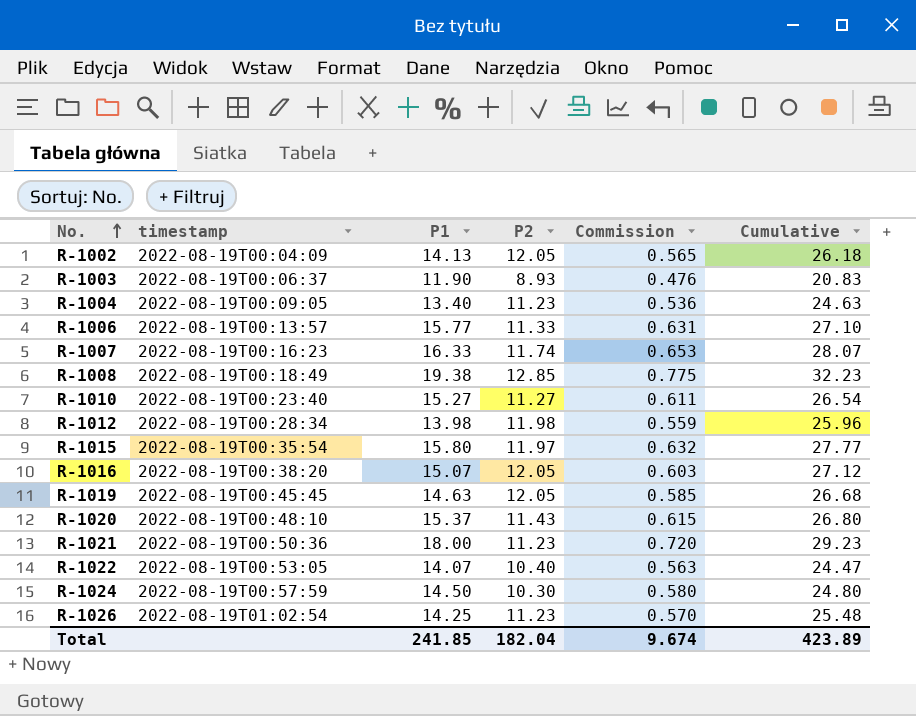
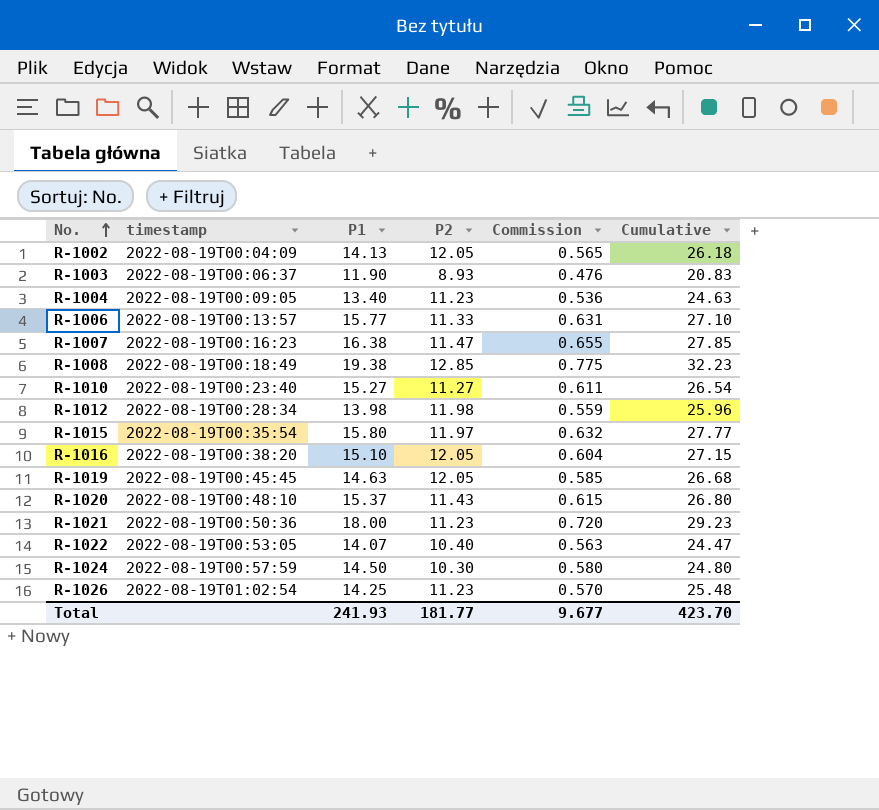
R-1007 | P1: 16.33 -> 16.38
R-1007 | P2: 11.74 -> 11.47
R-1007 | Commission: 0.653 -> 0.655
R-1007 | Cumulative: 28.07 -> 27.85
R-1016 | P1: 15.07 -> 15.10
R-1016 | Commission: 0.603 -> 0.604
R-1016 | Cumulative: 27.12 -> 27.15
Total | P1: 241.85 -> 241.93
Total | P2: 182.04 -> 181.77
Total | Commission: 9.674 -> 9.677
Total | Cumulative: 423.89 -> 423.70

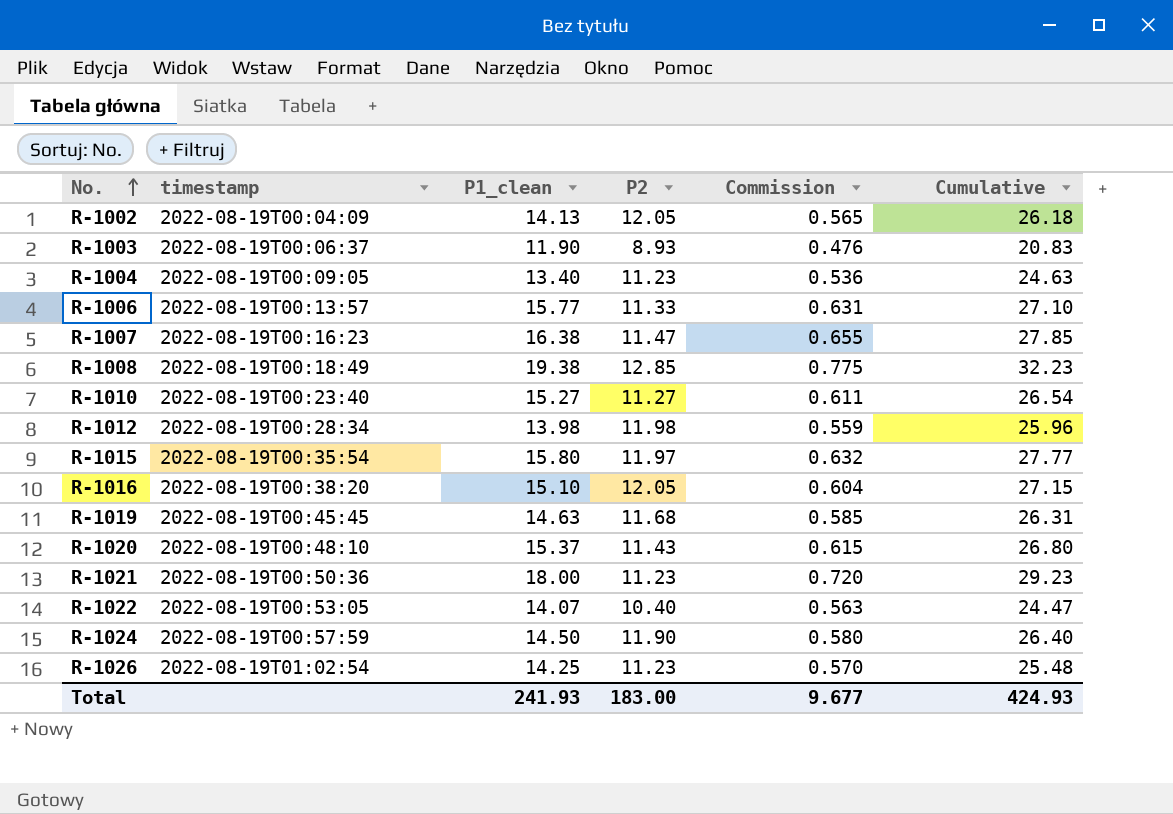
column name: P1 -> P1_clean
R-1019 | P2: 12.05 -> 11.68
R-1019 | Cumulative: 26.68 -> 26.31
R-1024 | P2: 10.30 -> 11.90
R-1024 | Cumulative: 24.80 -> 26.40
Total | P2: 181.77 -> 183.00
Total | Cumulative: 423.70 -> 424.93

